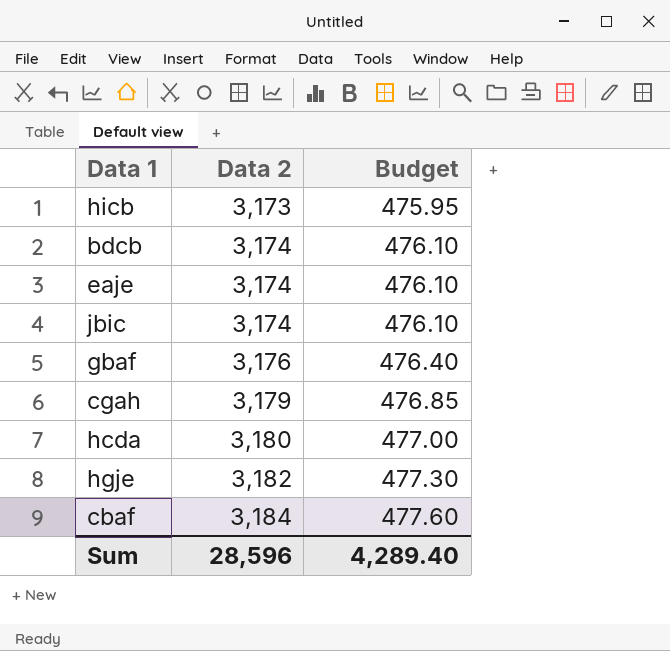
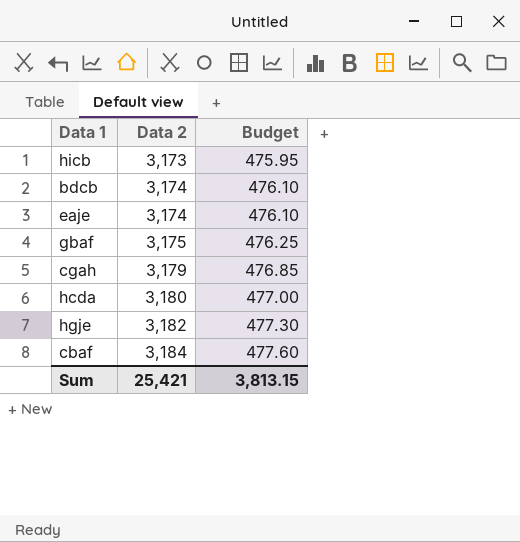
row jbic: 3,174 | 476.10 -> none
gbaf | Data 2: 3,176 -> 3,175
gbaf | Budget: 476.40 -> 476.25
Sum | Data 2: 28,596 -> 25,421
Sum | Budget: 4,289.40 -> 3,813.15

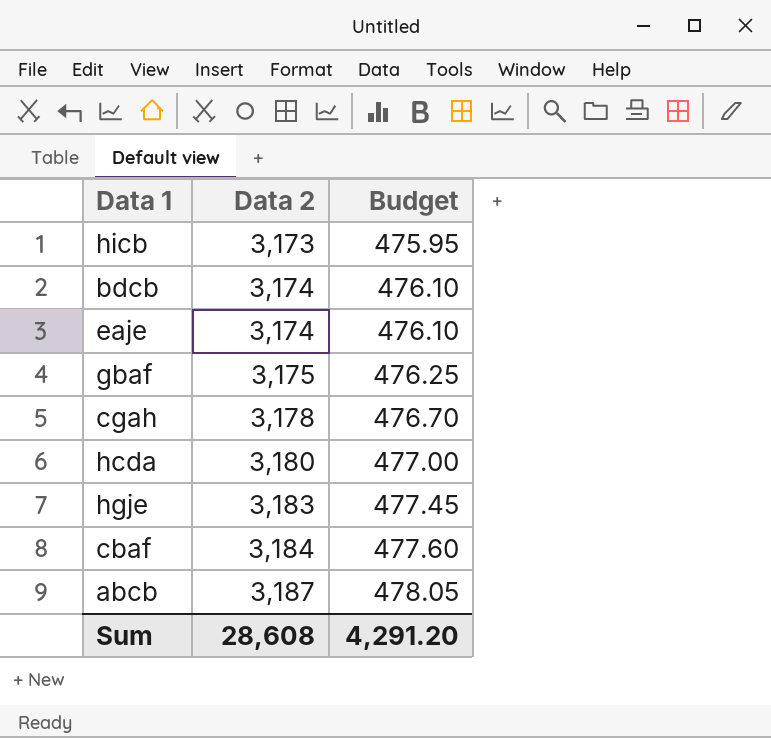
cgah | Data 2: 3,179 -> 3,178
cgah | Budget: 476.85 -> 476.70
hgje | Data 2: 3,182 -> 3,183
hgje | Budget: 477.30 -> 477.45
row abcb: none -> 3,187 | 478.05
Sum | Data 2: 25,421 -> 28,608
Sum | Budget: 3,813.15 -> 4,291.20

